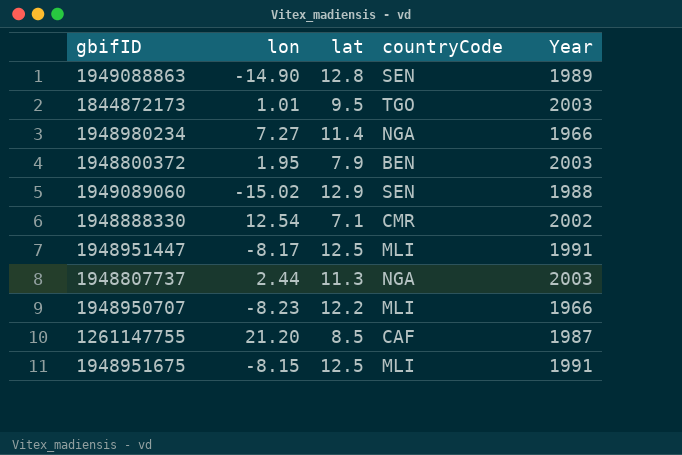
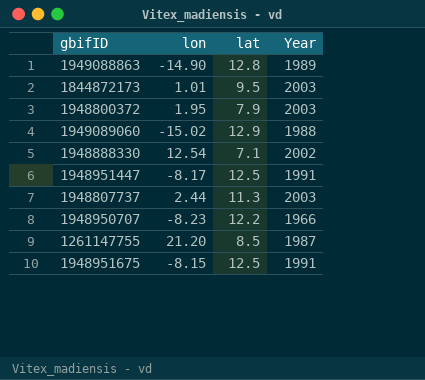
column countryCode | position: 4 -> none
row 1948980234: 7.27 | 11.4 | NGA | 1966 -> none

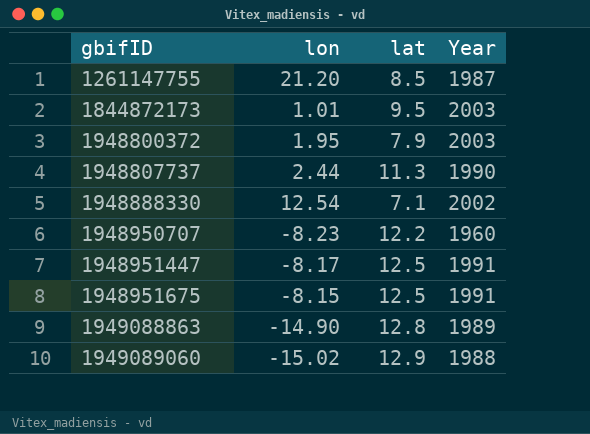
row order: none -> gbifID ascending
1948807737 | Year: 2003 -> 1990
1948950707 | Year: 1966 -> 1960

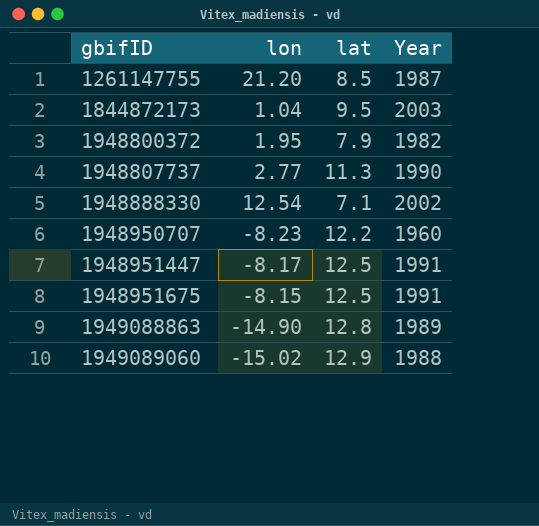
1844872173 | lon: 1.01 -> 1.04
1948800372 | Year: 2003 -> 1982
1948807737 | lon: 2.44 -> 2.77

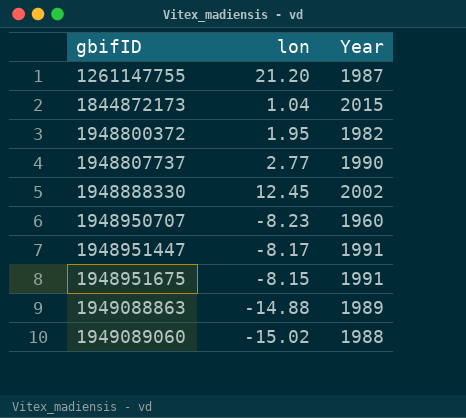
column lat | position: 3 -> none
1844872173 | Year: 2003 -> 2015
1948888330 | lon: 12.54 -> 12.45
1949088863 | lon: -14.90 -> -14.88

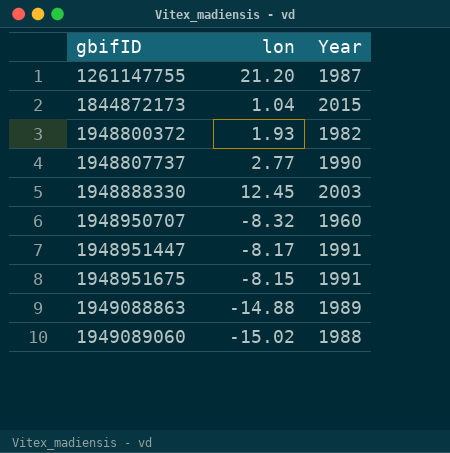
1948800372 | lon: 1.95 -> 1.93
1948888330 | Year: 2002 -> 2003
1948950707 | lon: -8.23 -> -8.32

